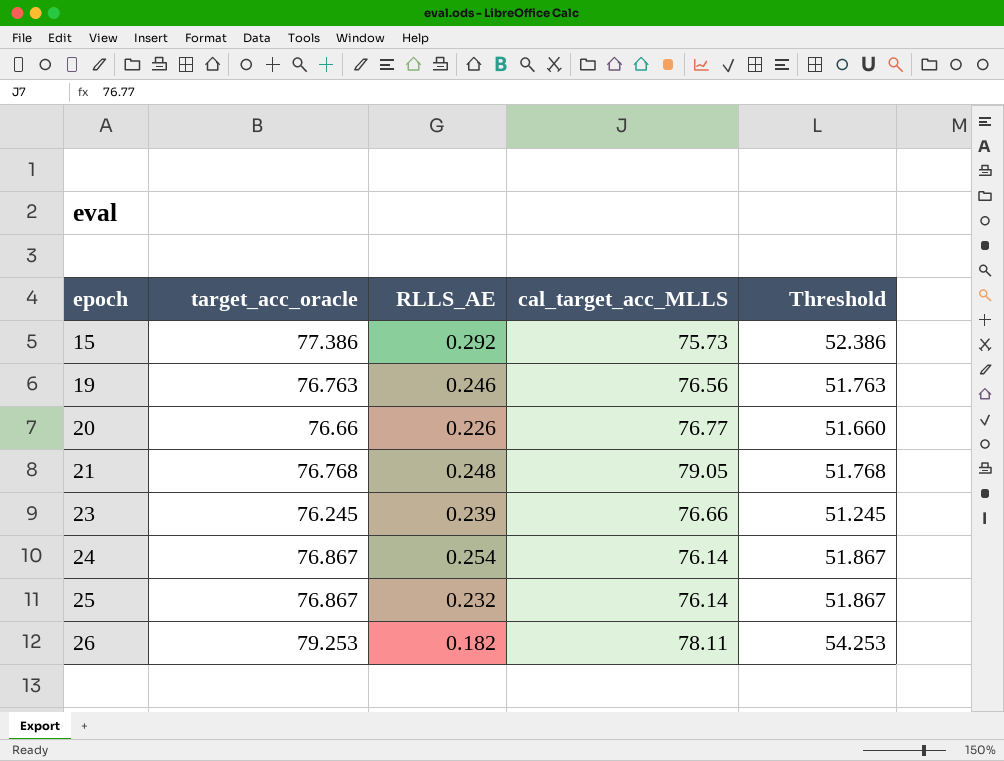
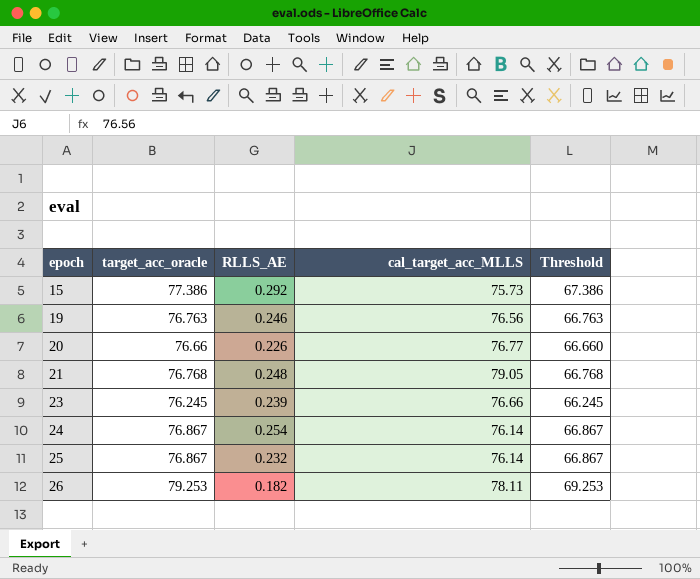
column Threshold | formula: [target_acc_oracle] - 25 -> [target_acc_oracle] - 10

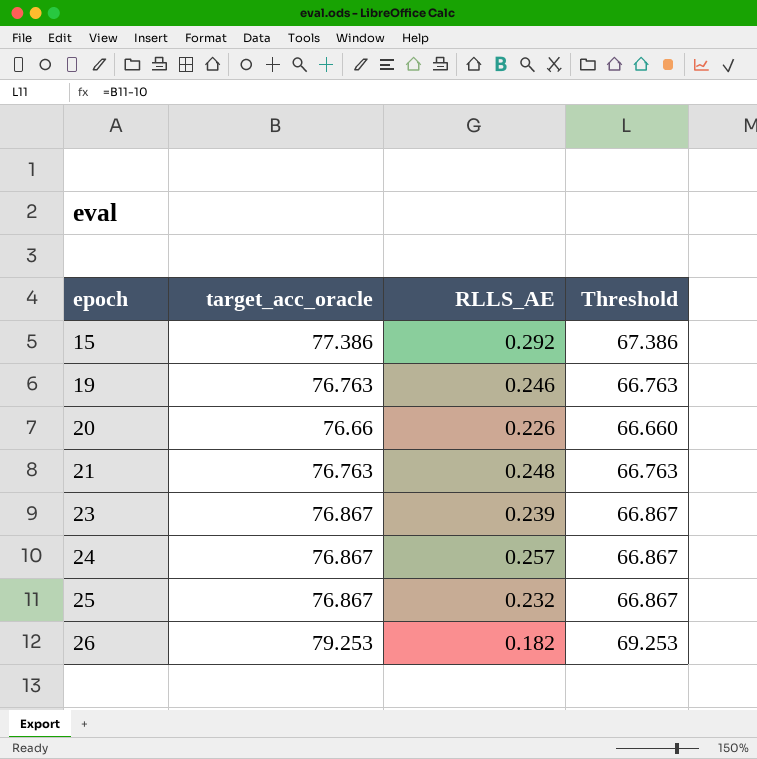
column cal_target_acc_MLLS | position: 4 -> none
21 | target_acc_oracle: 76.768 -> 76.763
21 | Threshold: 66.768 -> 66.763
23 | target_acc_oracle: 76.245 -> 76.867
23 | Threshold: 66.245 -> 66.867
24 | RLLS_AE: 0.254 -> 0.257

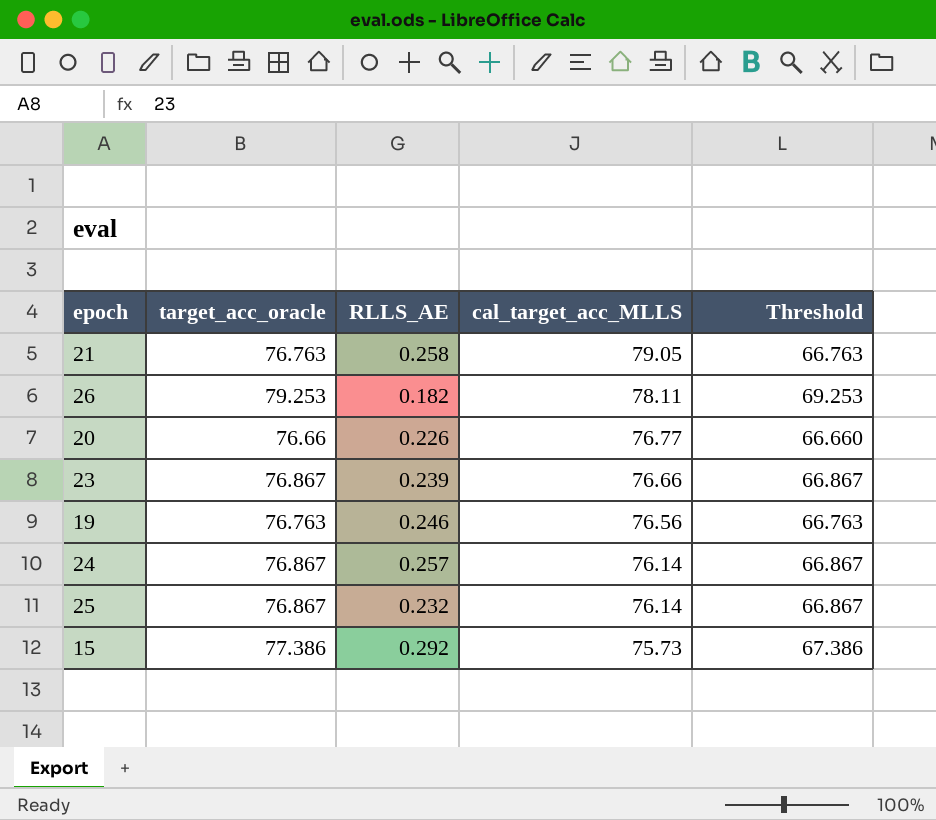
row order: epoch ascending -> cal_target_acc_MLLS descending
column cal_target_acc_MLLS | position: none -> 4
21 | RLLS_AE: 0.248 -> 0.258

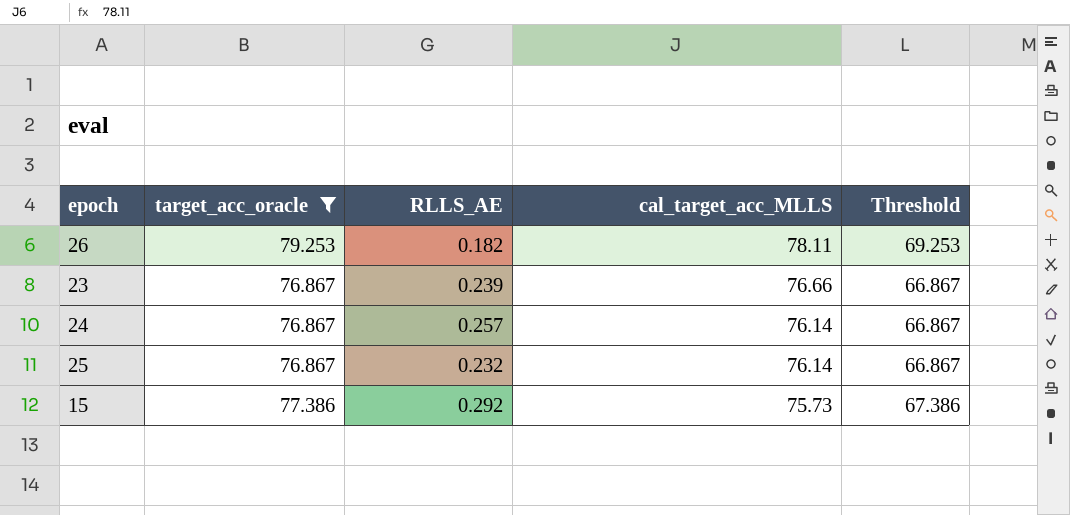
filter: none -> target_acc_oracle >= 76.867

